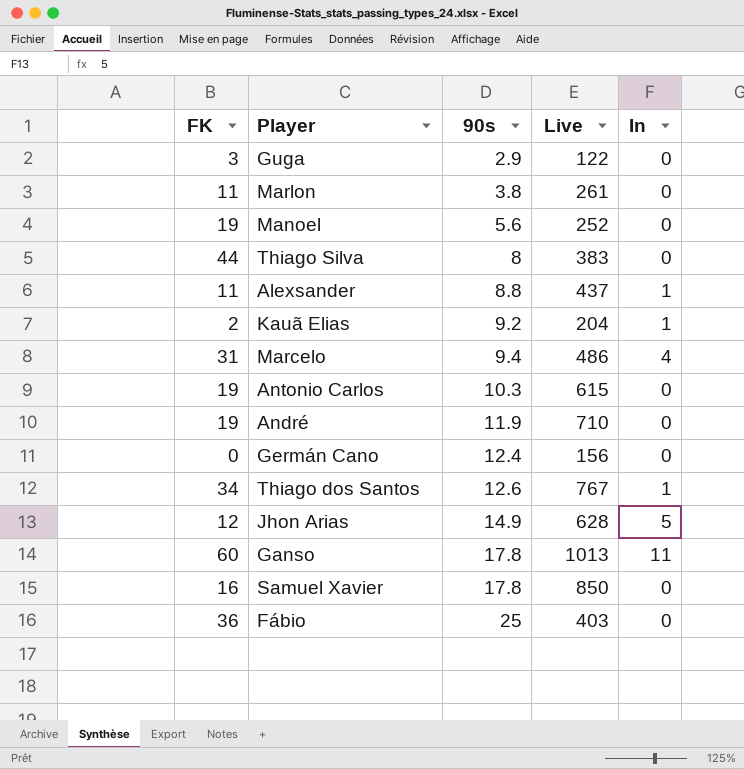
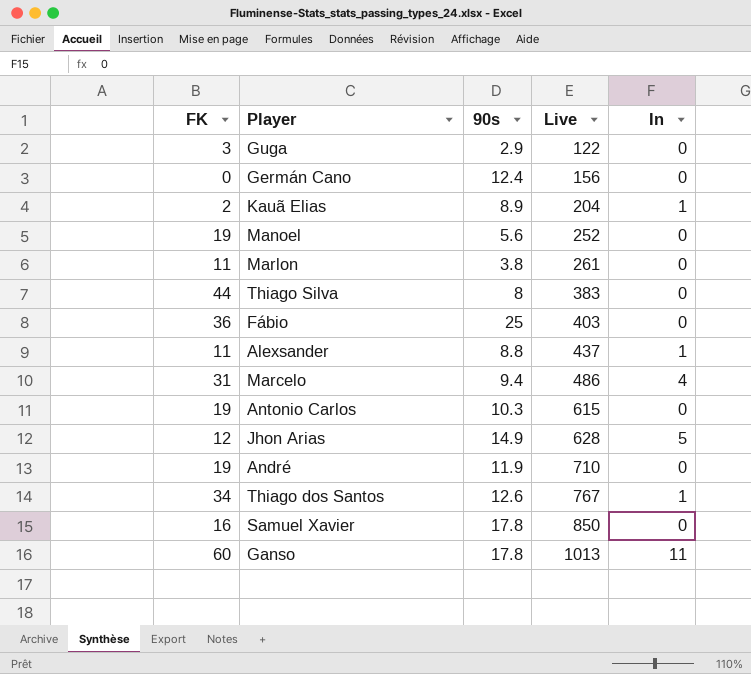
row order: 90s ascending -> Live ascending
Kauã Elias | 90s: 9.2 -> 8.9

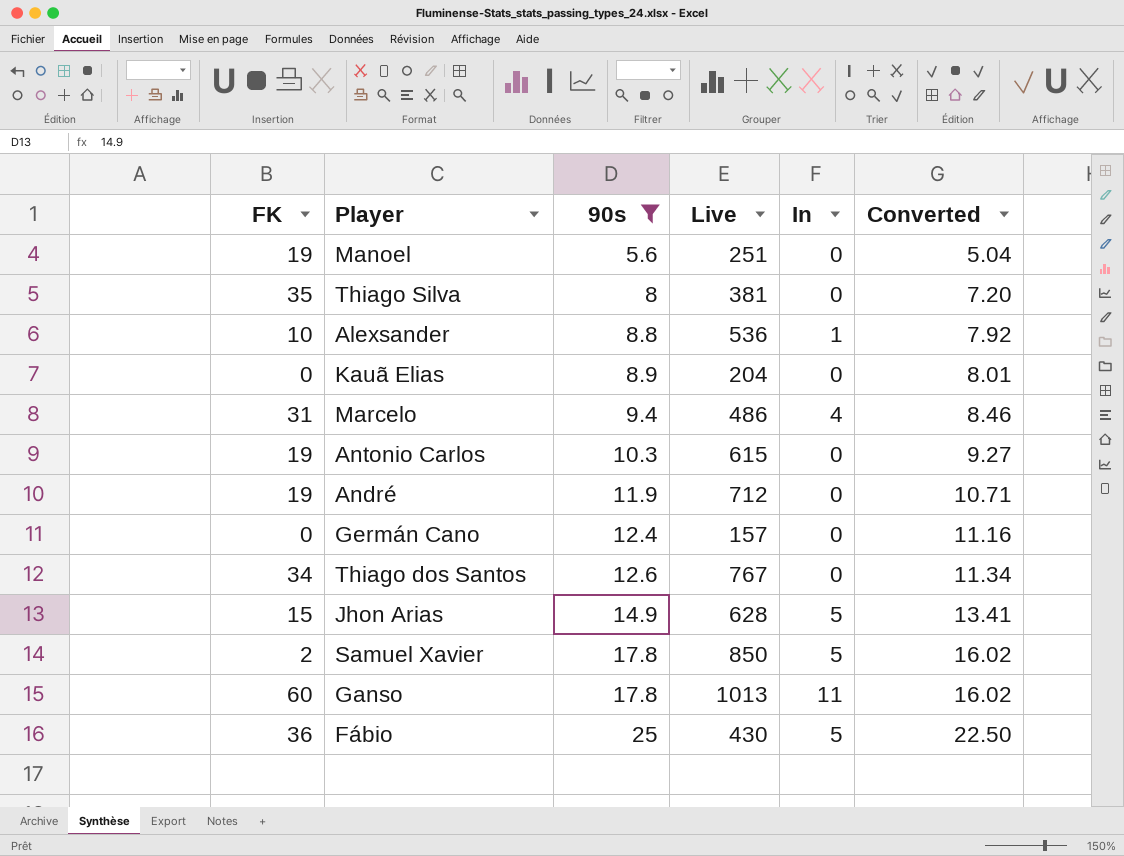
filter: none -> 90s >= 5.6
row order: Live ascending -> 90s ascending
column Converted | formula: none -> [90s] * 0.9
Manoel | Live: 252 -> 251
Thiago Silva | FK: 44 -> 35
Thiago Silva | Live: 383 -> 381
Alexsander | FK: 11 -> 10
Alexsander | Live: 437 -> 536
Kauã Elias | FK: 2 -> 0
Kauã Elias | In: 1 -> 0
André | Live: 710 -> 712
Germán Cano | Live: 156 -> 157
Thiago dos Santos | In: 1 -> 0
Jhon Arias | FK: 12 -> 15
Samuel Xavier | FK: 16 -> 2
Samuel Xavier | In: 0 -> 5
Fábio | Live: 403 -> 430
Fábio | In: 0 -> 5

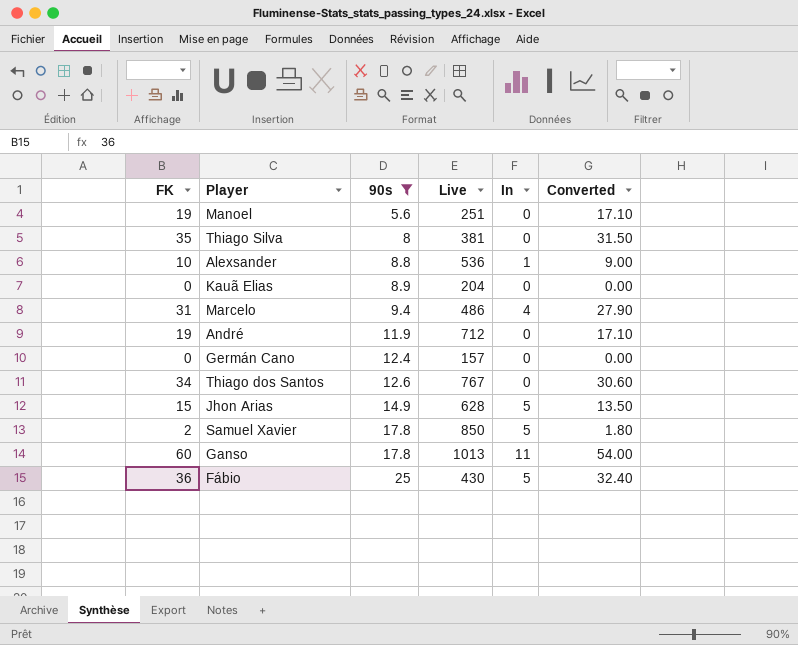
column Converted | formula: [90s] * 0.9 -> [FK] * 0.9
row Antonio Carlos: 19 | 10.3 | 615 | 0 | 9.27 -> none

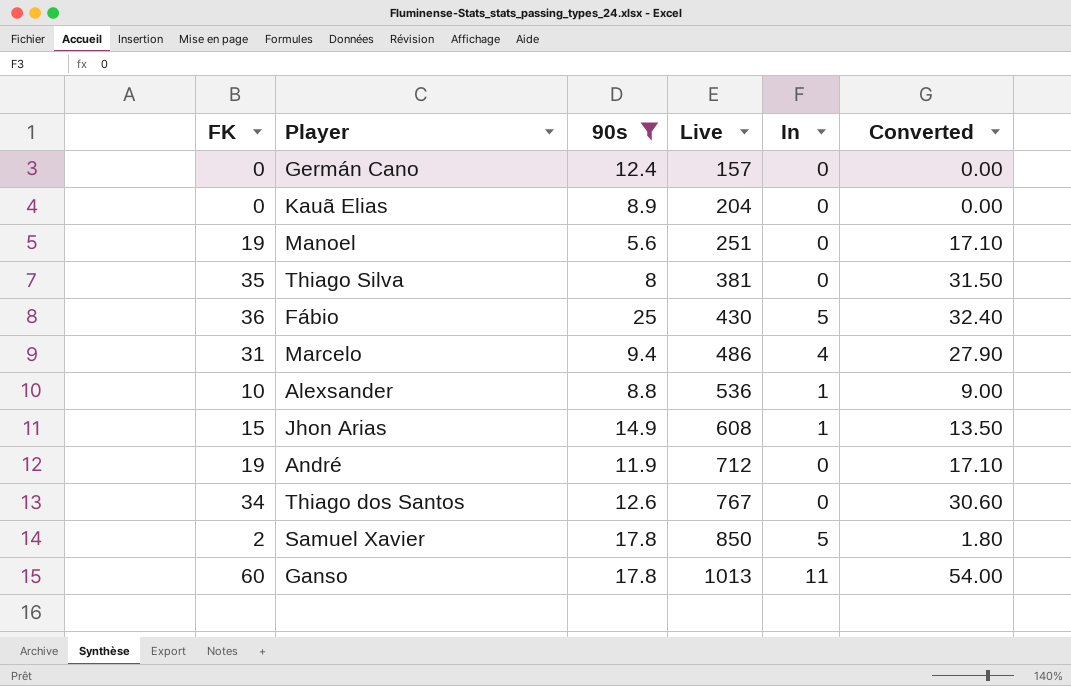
row order: 90s ascending -> Live ascending
Jhon Arias | Live: 628 -> 608
Jhon Arias | In: 5 -> 1

